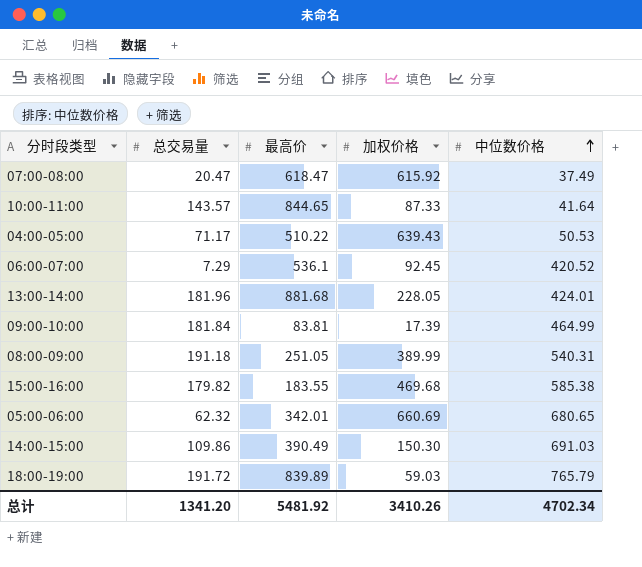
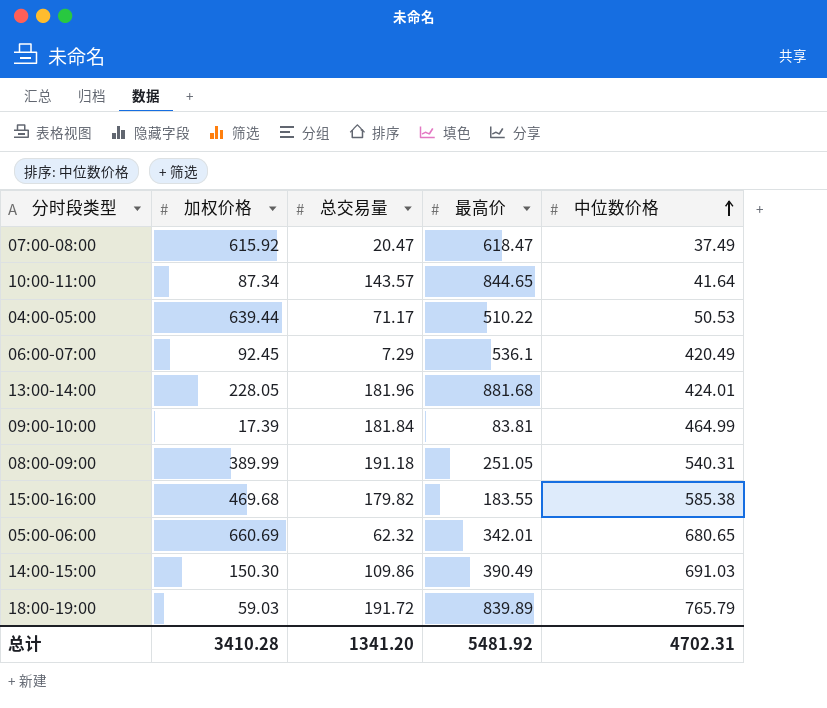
column 加权价格 | position: 4 -> 2
10:00-11:00 | 加权价格: 87.33 -> 87.34
04:00-05:00 | 加权价格: 639.43 -> 639.44
06:00-07:00 | 中位数价格: 420.52 -> 420.49
总计 | 加权价格: 3410.26 -> 3410.28
总计 | 中位数价格: 4702.34 -> 4702.31

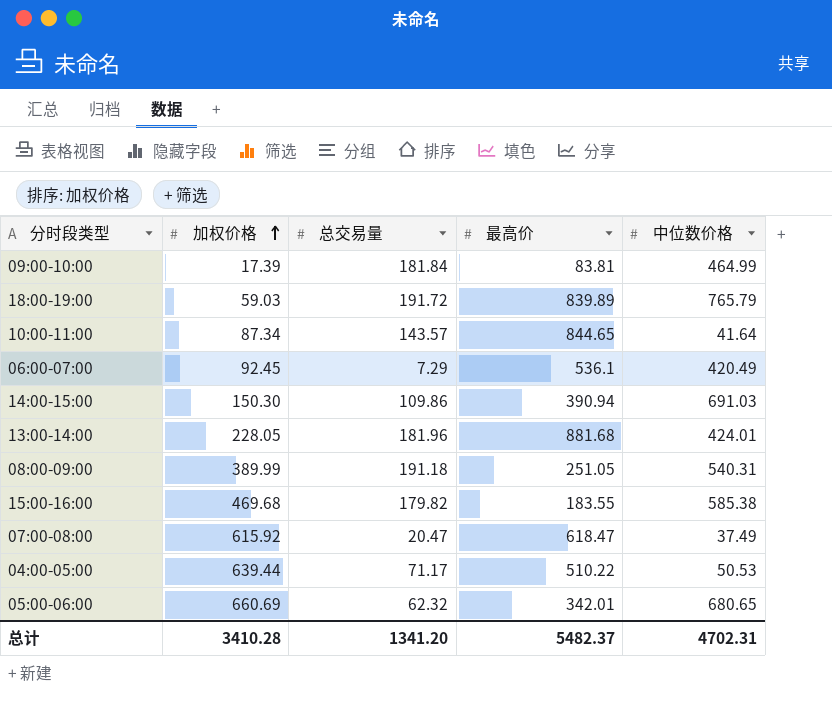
row order: 中位数价格 ascending -> 加权价格 ascending
14:00-15:00 | 最高价: 390.49 -> 390.94
总计 | 最高价: 5481.92 -> 5482.37

